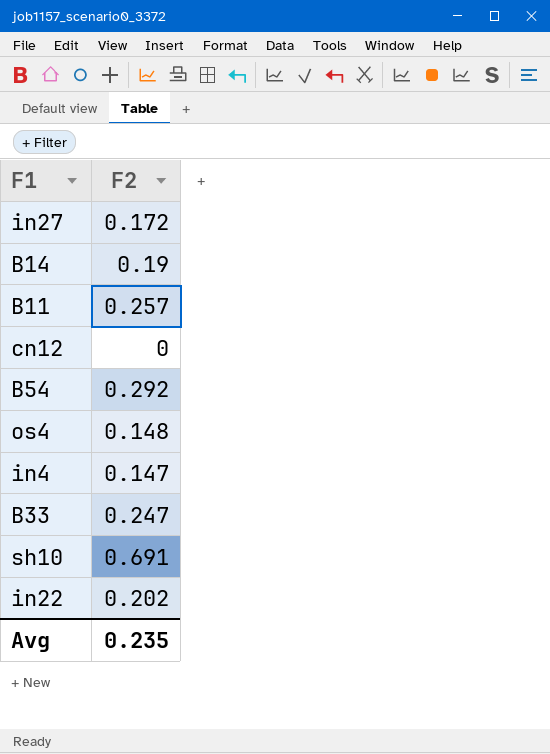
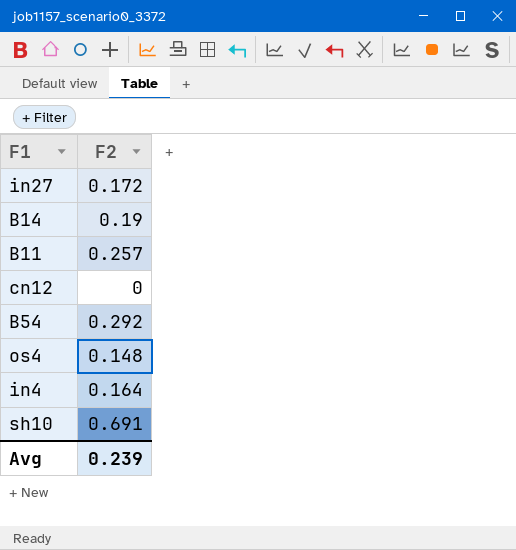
row B33: 0.247 -> none
row in22: 0.202 -> none
in4 | F2: 0.147 -> 0.164
Avg | F2: 0.235 -> 0.239

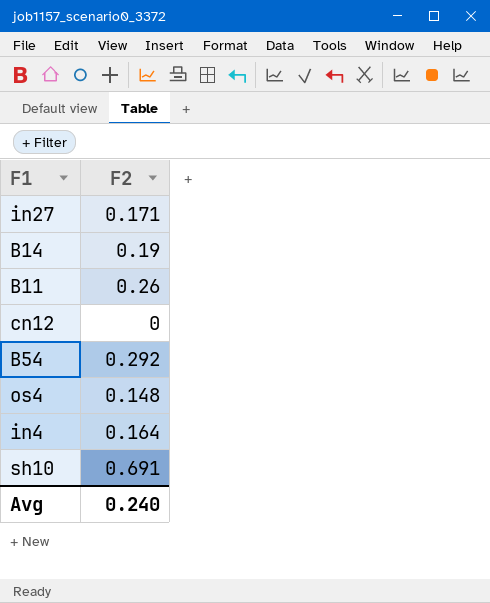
in27 | F2: 0.172 -> 0.171
B11 | F2: 0.257 -> 0.26
Avg | F2: 0.239 -> 0.240

